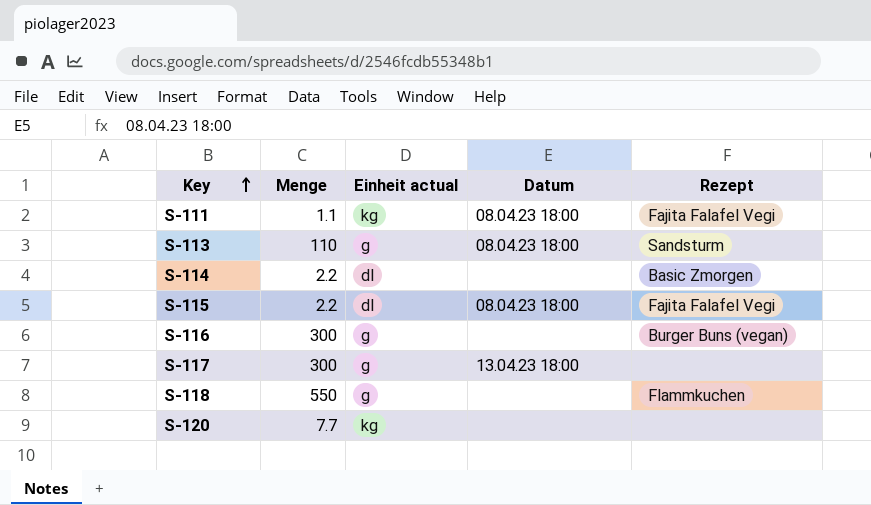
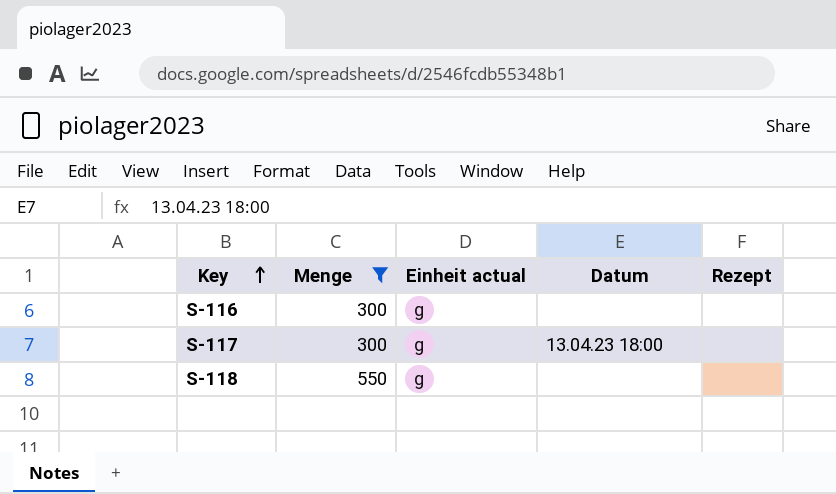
filter: none -> Menge >= 300
S-116 | Rezept: Burger Buns (vegan) -> none
S-118 | Rezept: Flammkuchen -> none

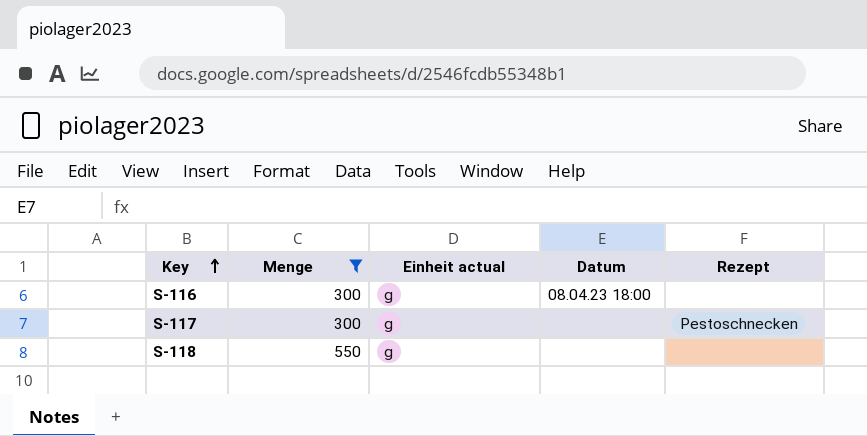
S-116 | Datum: none -> 08.04.23 18:00
S-117 | Datum: 13.04.23 18:00 -> none
S-117 | Rezept: none -> Pestoschnecken

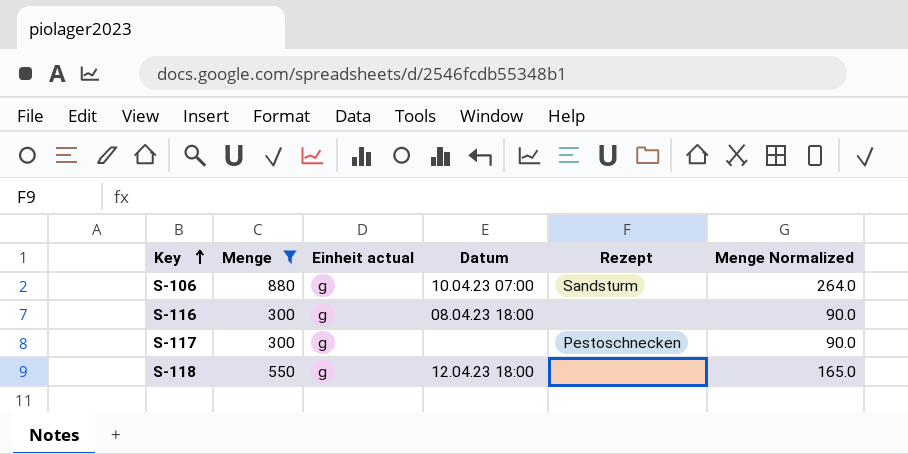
column Menge Normalized | formula: none -> [Menge] * 0.3
row S-106: none -> 880 | g | 10.04.23 07:00 | Sandsturm | 264.0
S-118 | Datum: none -> 12.04.23 18:00

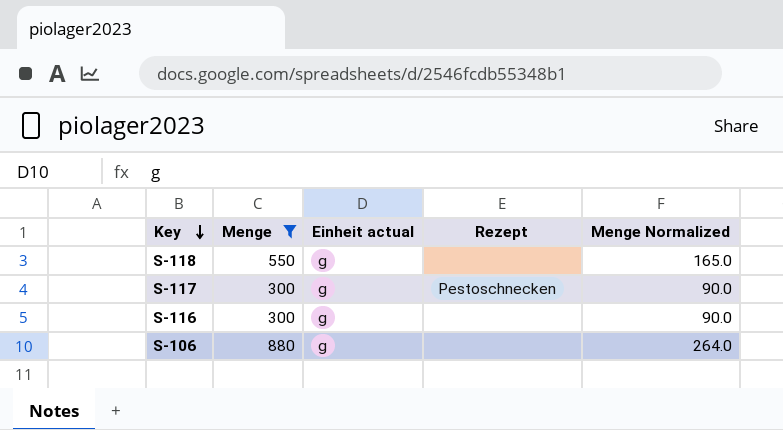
row order: Key ascending -> Key descending
column Datum | position: 4 -> none
S-106 | Rezept: Sandsturm -> none

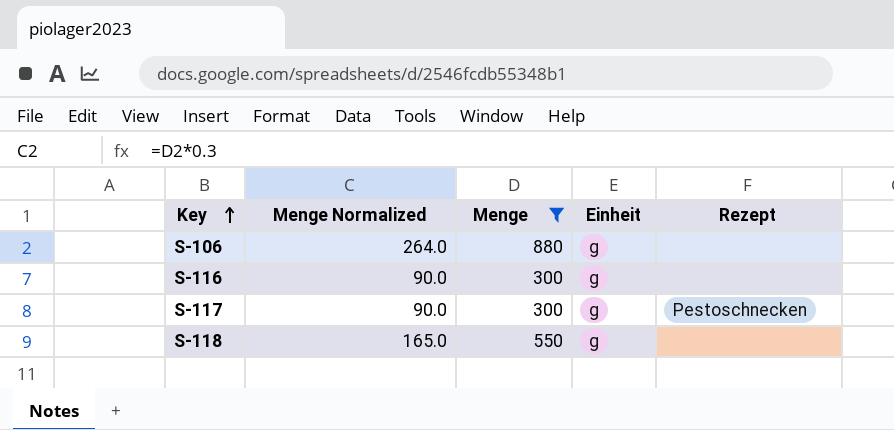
row order: Key descending -> Key ascending
column Menge Normalized | position: 5 -> 2
column name: Einheit actual -> Einheit

